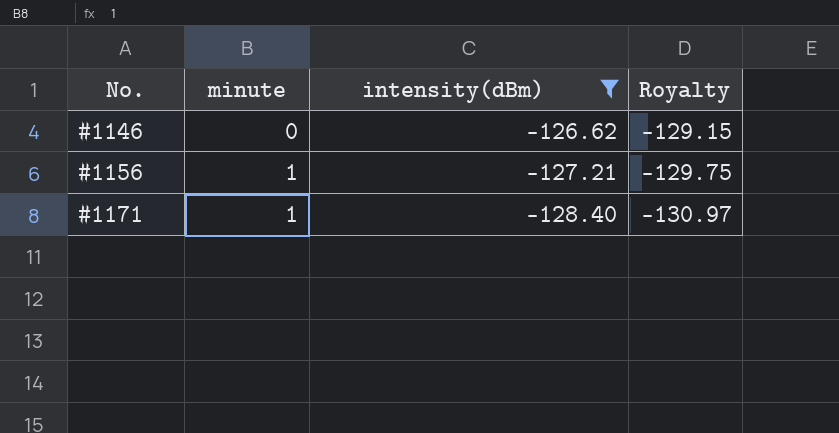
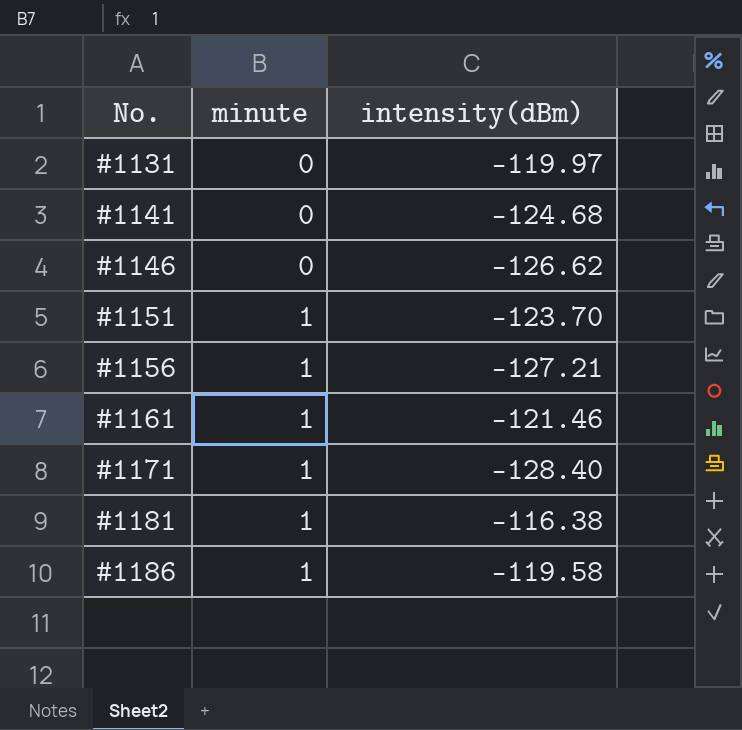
filter: intensity(dBm) <= -126.62 -> none
column Royalty | formula: [intensity(dBm)] * 1.02 -> none

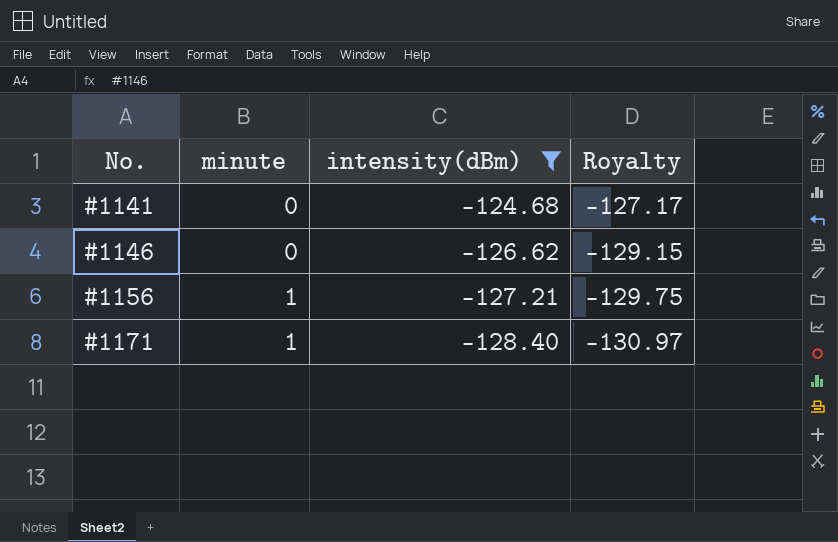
filter: none -> intensity(dBm) <= -124.68
column Royalty | formula: none -> [intensity(dBm)] * 1.02

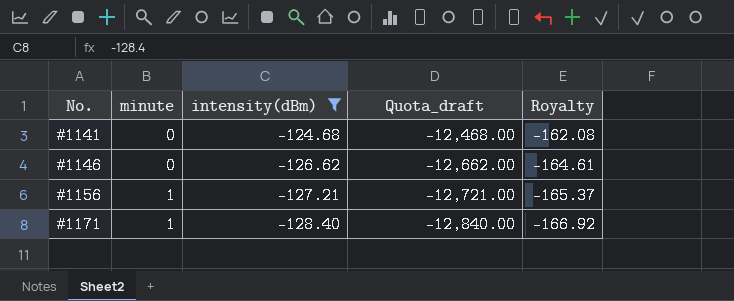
column Quota_draft | formula: none -> [intensity(dBm)] * 100
column Royalty | formula: [intensity(dBm)] * 1.02 -> [intensity(dBm)] * 1.3

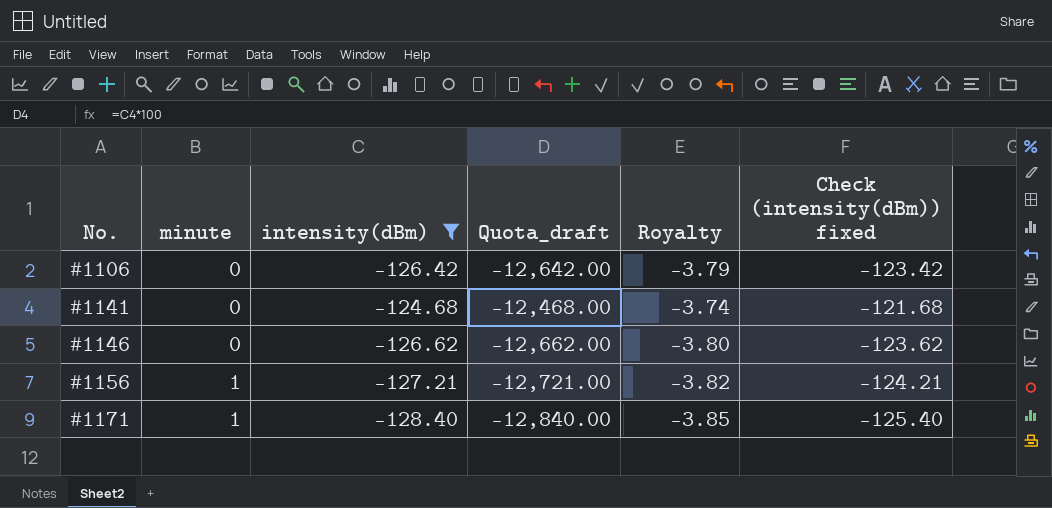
column Royalty | formula: [intensity(dBm)] * 1.3 -> [intensity(dBm)] * 0.03
column Check (intensity(dBm)) fixed | formula: none -> [intensity(dBm)] + 3
row #1106: none -> 0 | -126.42 | -12,642.00 | -3.79 | -123.42

